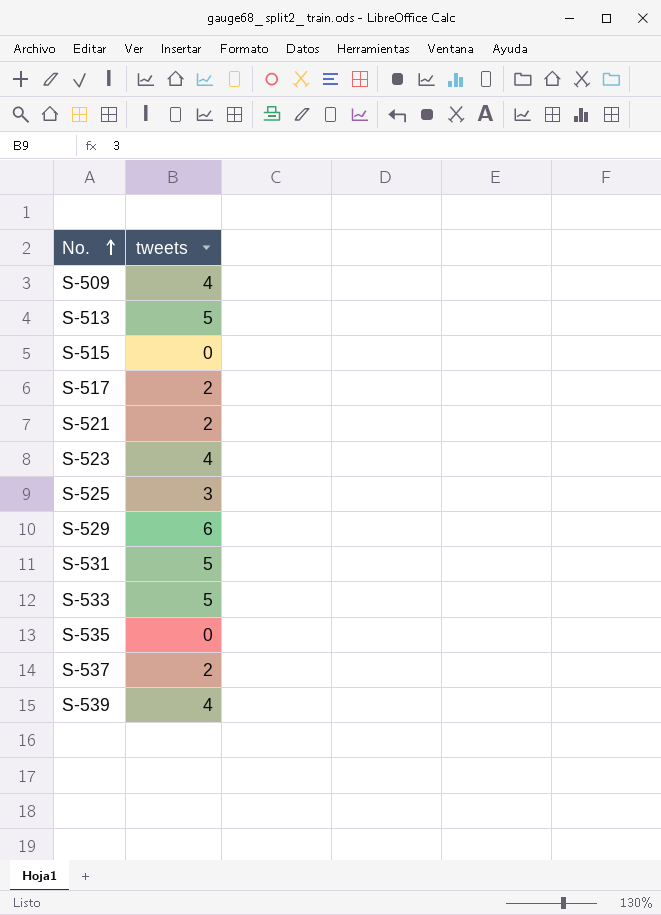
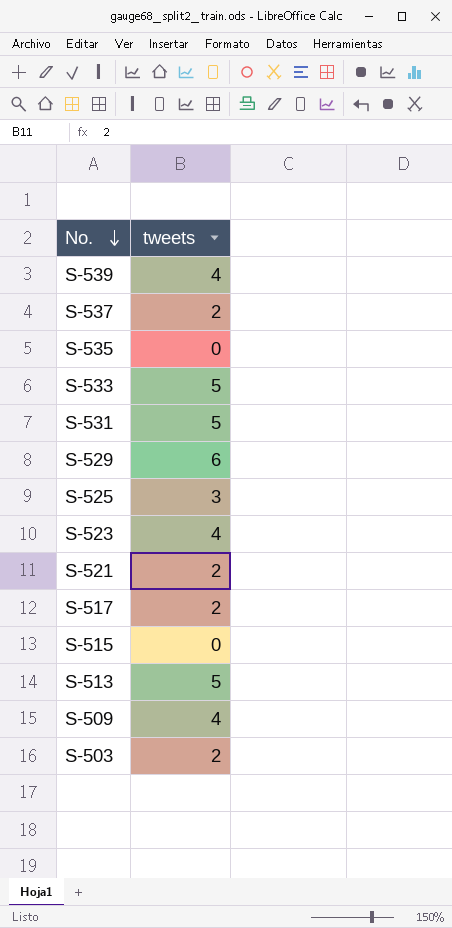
row order: No. ascending -> No. descending
row S-503: none -> 2

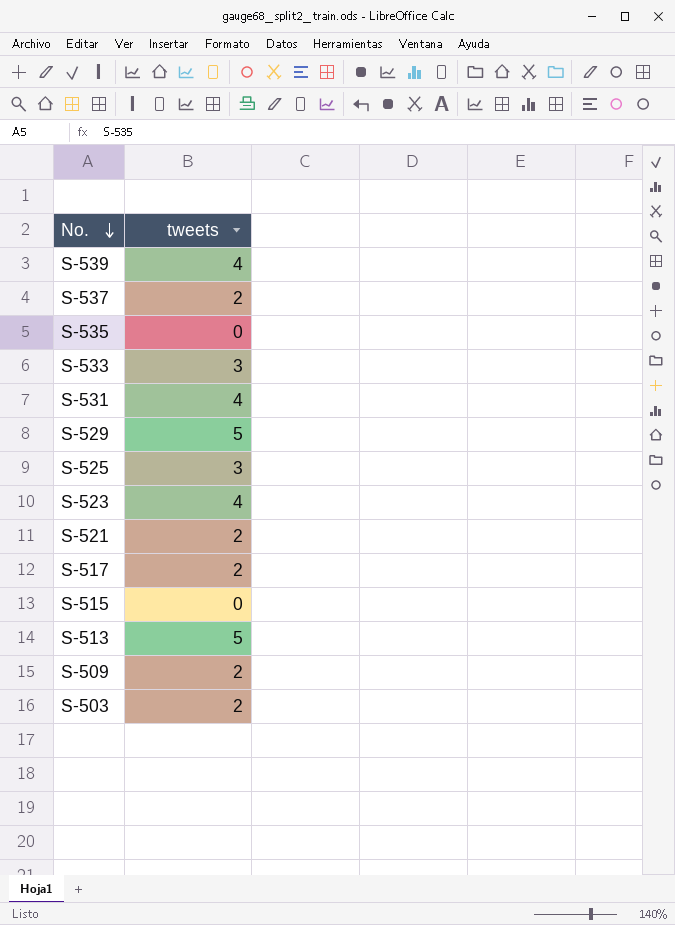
S-533 | tweets: 5 -> 3
S-531 | tweets: 5 -> 4
S-529 | tweets: 6 -> 5
S-509 | tweets: 4 -> 2

